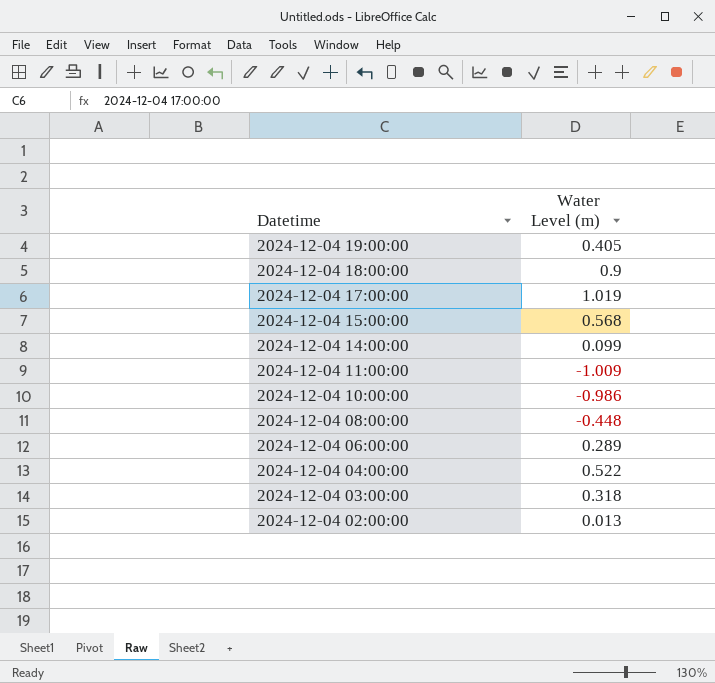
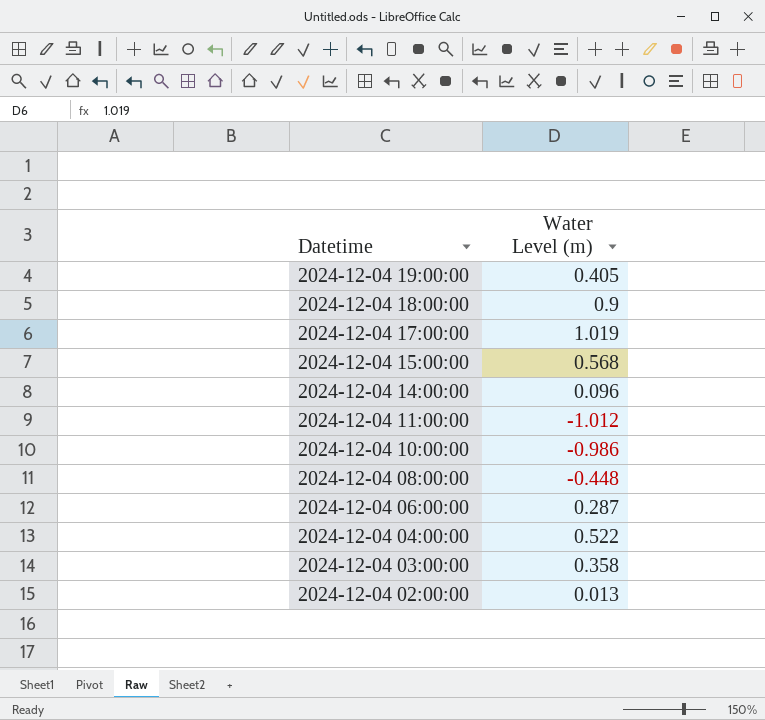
2024-12-04 14:00:00 | Water Level (m): 0.099 -> 0.096
2024-12-04 11:00:00 | Water Level (m): -1.009 -> -1.012
2024-12-04 06:00:00 | Water Level (m): 0.289 -> 0.287
2024-12-04 03:00:00 | Water Level (m): 0.318 -> 0.358

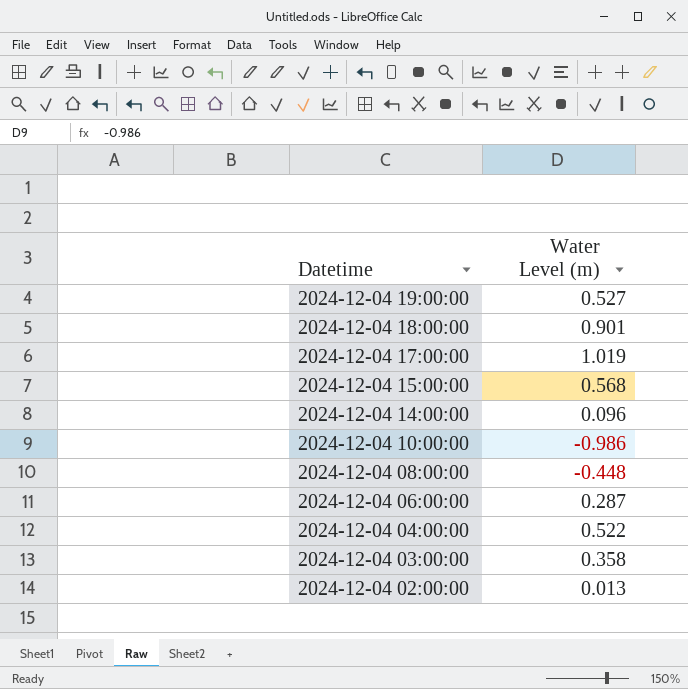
row 2024-12-04 11:00:00: -1.012 -> none
2024-12-04 19:00:00 | Water Level (m): 0.405 -> 0.527
2024-12-04 18:00:00 | Water Level (m): 0.9 -> 0.901

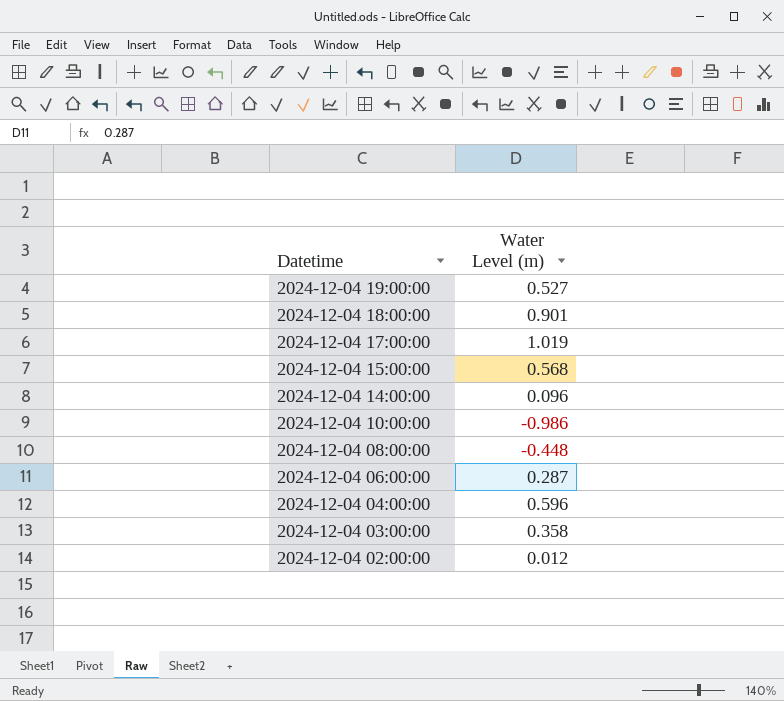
2024-12-04 04:00:00 | Water Level (m): 0.522 -> 0.596
2024-12-04 02:00:00 | Water Level (m): 0.013 -> 0.012

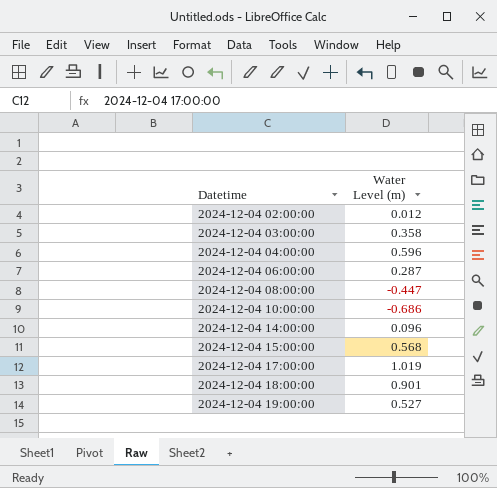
row order: Datetime descending -> Datetime ascending
2024-12-04 08:00:00 | Water Level (m): -0.448 -> -0.447
2024-12-04 10:00:00 | Water Level (m): -0.986 -> -0.686

